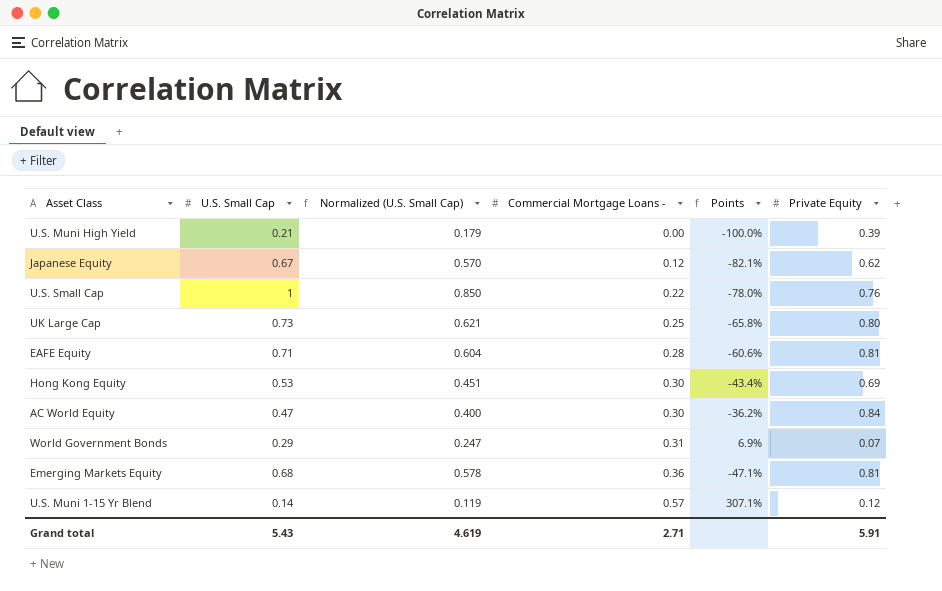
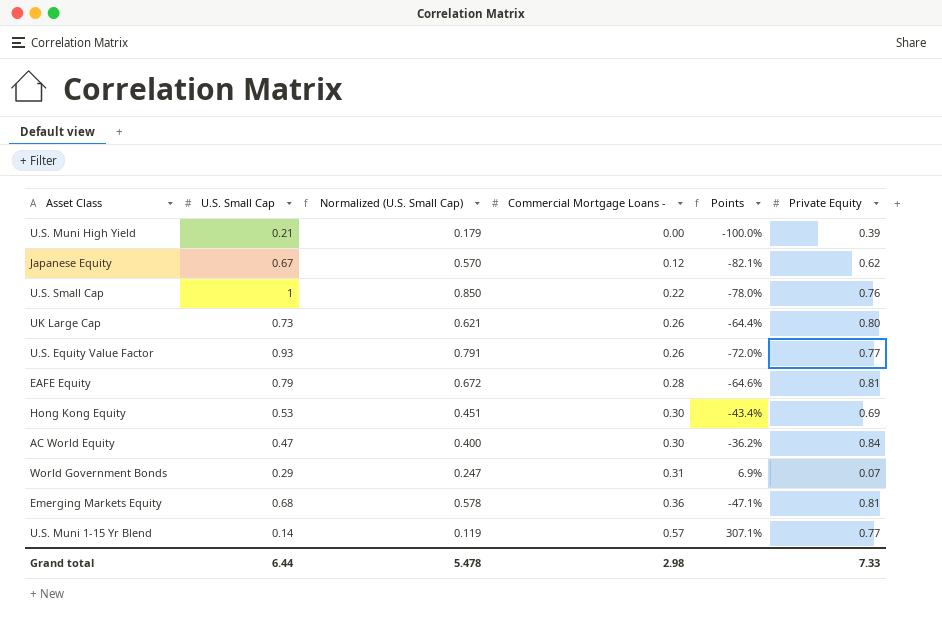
UK Large Cap | Commercial Mortgage Loans -: 0.25 -> 0.26
UK Large Cap | Points: -65.8% -> -64.4%
row U.S. Equity Value Factor: none -> 0.93 | 0.791 | 0.26 | -72.0% | 0.77
EAFE Equity | U.S. Small Cap: 0.71 -> 0.79
EAFE Equity | Normalized (U.S. Small Cap): 0.604 -> 0.672
EAFE Equity | Points: -60.6% -> -64.6%
U.S. Muni 1-15 Yr Blend | Private Equity: 0.12 -> 0.77
Grand total | U.S. Small Cap: 5.43 -> 6.44
Grand total | Normalized (U.S. Small Cap): 4.619 -> 5.478
Grand total | Commercial Mortgage Loans -: 2.71 -> 2.98
Grand total | Private Equity: 5.91 -> 7.33

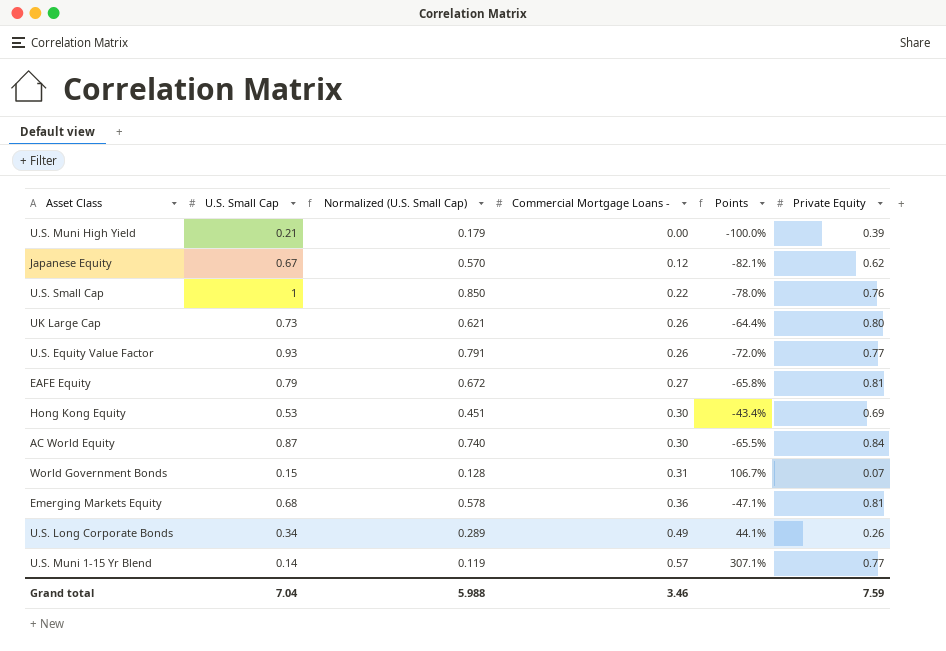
EAFE Equity | Commercial Mortgage Loans -: 0.28 -> 0.27
EAFE Equity | Points: -64.6% -> -65.8%
AC World Equity | U.S. Small Cap: 0.47 -> 0.87
AC World Equity | Normalized (U.S. Small Cap): 0.400 -> 0.740
AC World Equity | Points: -36.2% -> -65.5%
World Government Bonds | U.S. Small Cap: 0.29 -> 0.15
World Government Bonds | Normalized (U.S. Small Cap): 0.247 -> 0.128
World Government Bonds | Points: 6.9% -> 106.7%
row U.S. Long Corporate Bonds: none -> 0.34 | 0.289 | 0.49 | 44.1% | 0.26
Grand total | U.S. Small Cap: 6.44 -> 7.04
Grand total | Normalized (U.S. Small Cap): 5.478 -> 5.988
Grand total | Commercial Mortgage Loans -: 2.98 -> 3.46
Grand total | Private Equity: 7.33 -> 7.59

